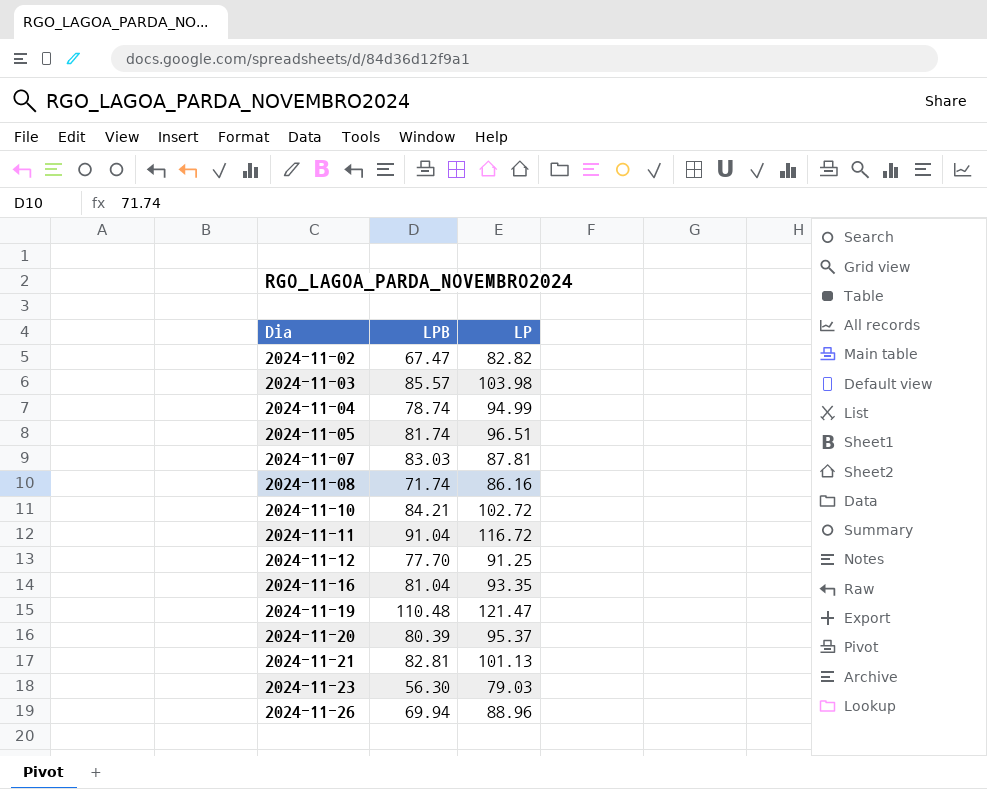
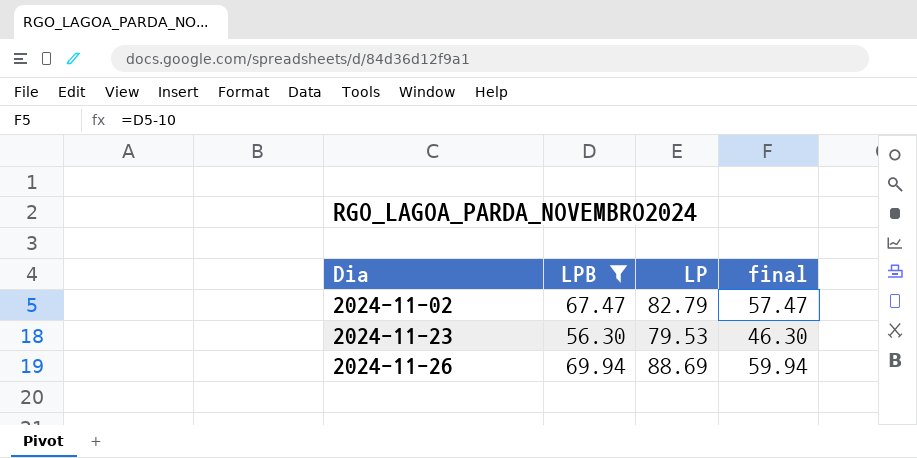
filter: none -> LPB <= 69.94
column final | formula: none -> [LPB] - 10
2024-11-02 | LP: 82.82 -> 82.79
2024-11-23 | LP: 79.03 -> 79.53
2024-11-26 | LP: 88.96 -> 88.69

